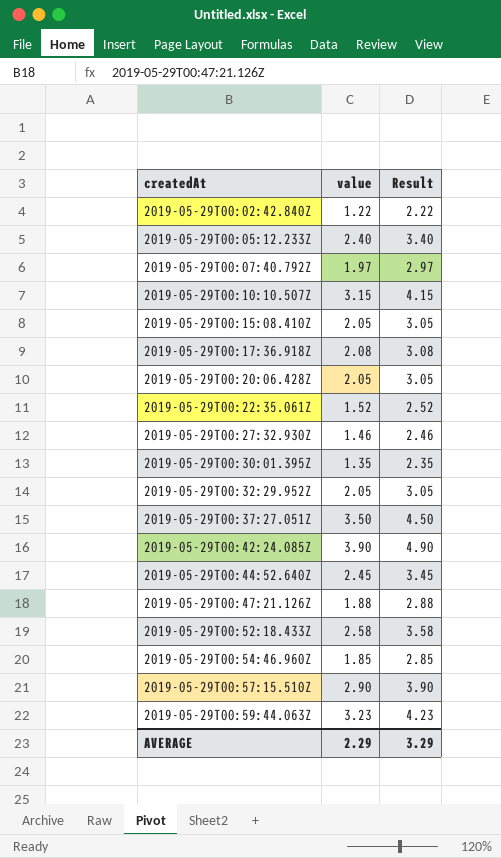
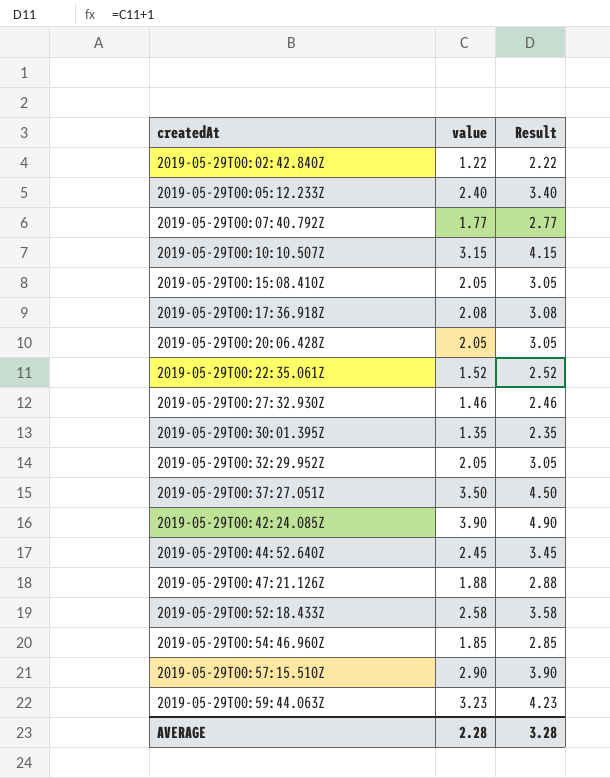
2019-05-29T00:07:40.792Z | value: 1.97 -> 1.77
2019-05-29T00:07:40.792Z | Result: 2.97 -> 2.77
AVERAGE | value: 2.29 -> 2.28
AVERAGE | Result: 3.29 -> 3.28

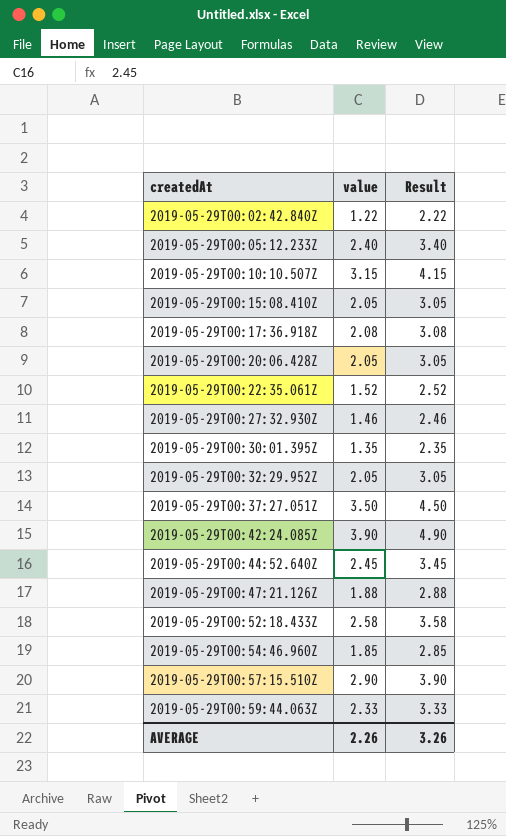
row 2019-05-29T00:07:40.792Z: 1.77 | 2.77 -> none
2019-05-29T00:59:44.063Z | value: 3.23 -> 2.33
2019-05-29T00:59:44.063Z | Result: 4.23 -> 3.33
AVERAGE | value: 2.28 -> 2.26
AVERAGE | Result: 3.28 -> 3.26

